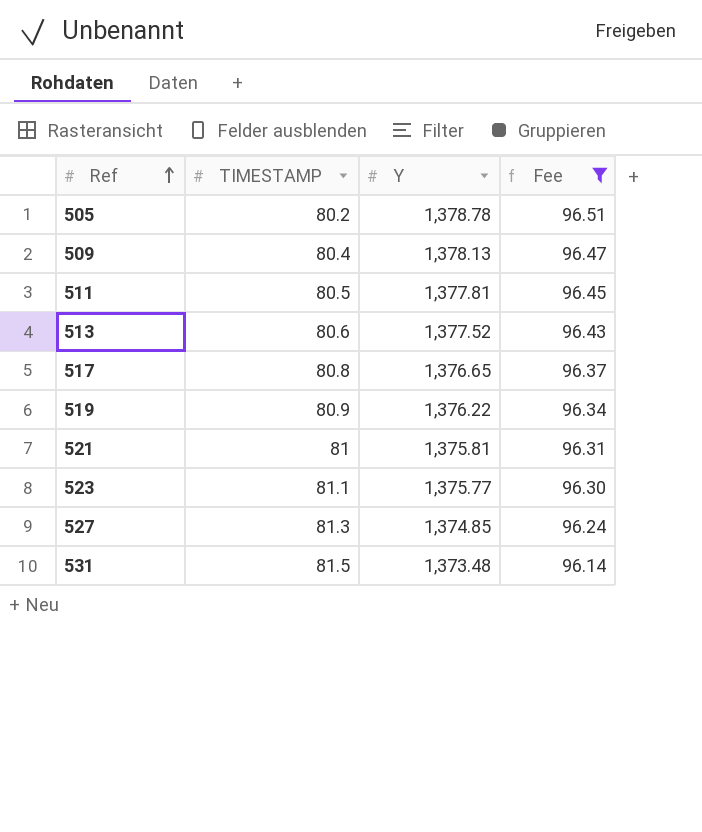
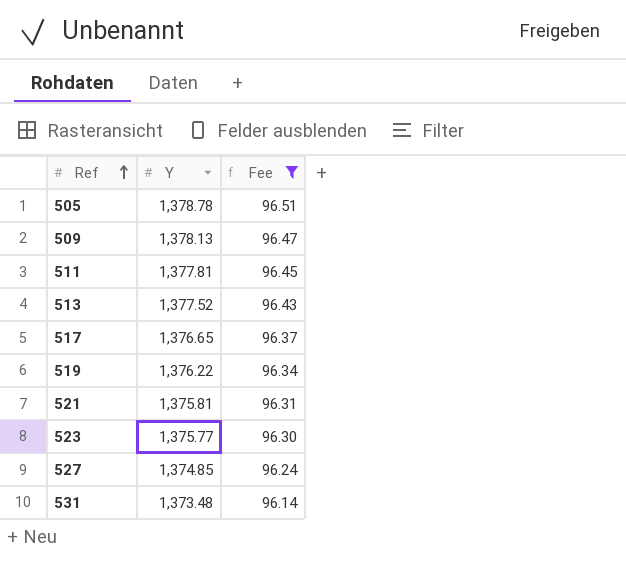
column TIMESTAMP | position: 2 -> none

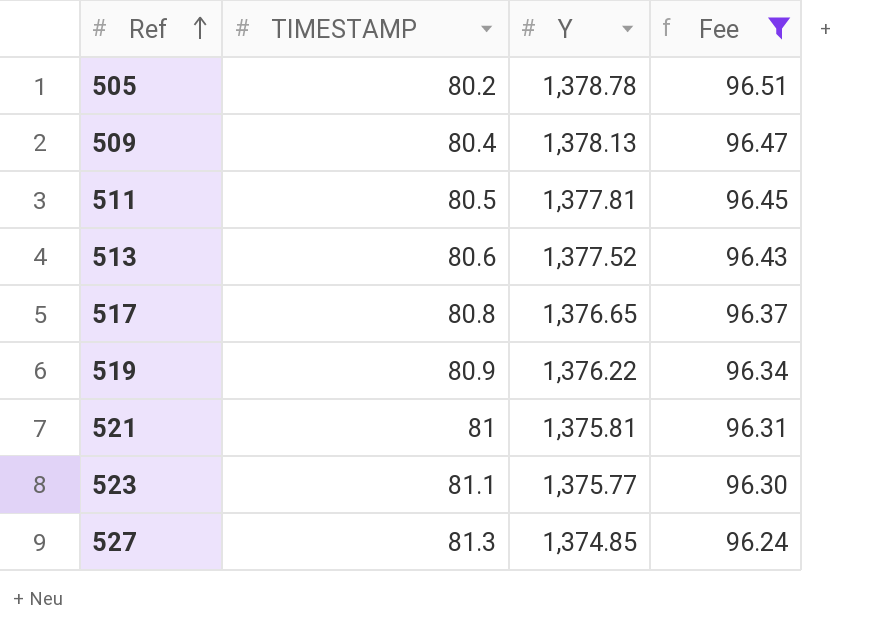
column TIMESTAMP | position: none -> 2
row 531: 1,373.48 | 96.14 -> none

